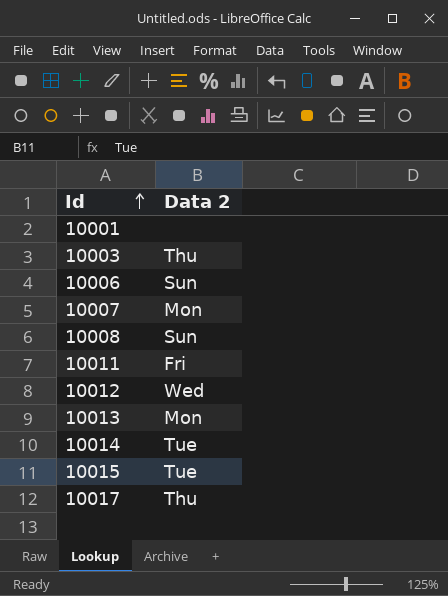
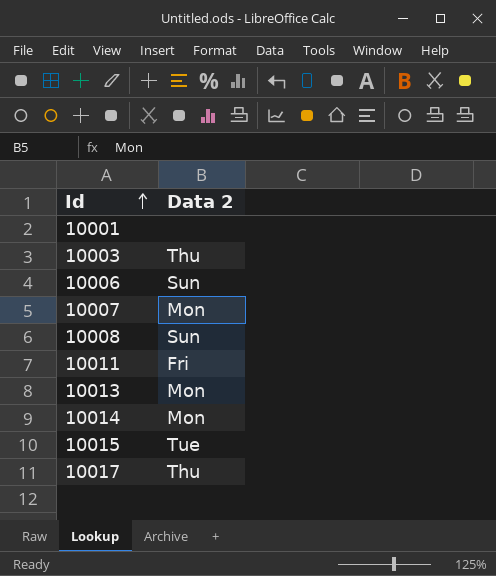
row 10012: Wed -> none
10014 | Data 2: Tue -> Mon

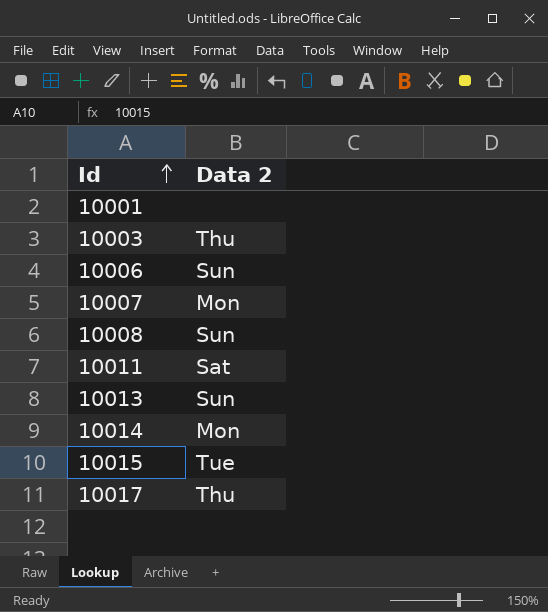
10011 | Data 2: Fri -> Sat
10013 | Data 2: Mon -> Sun

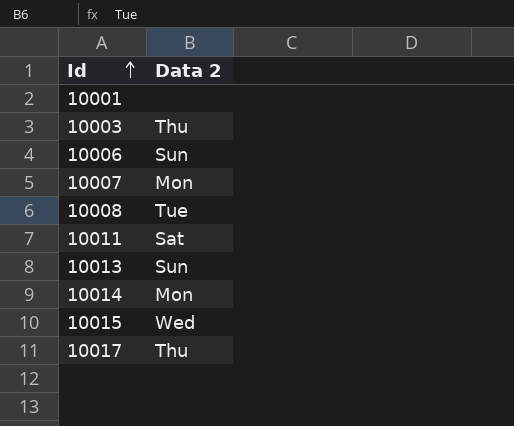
10008 | Data 2: Sun -> Tue
10015 | Data 2: Tue -> Wed

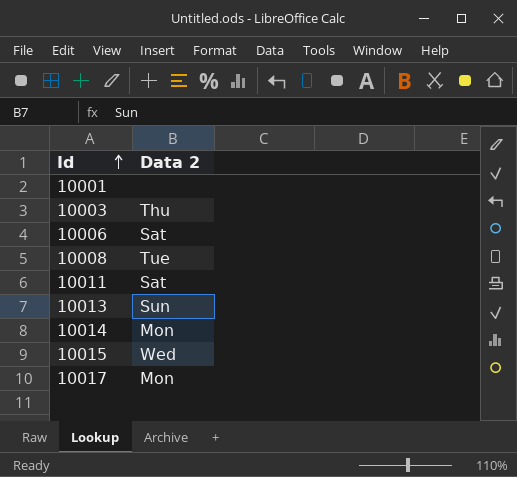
row 10007: Mon -> none
10006 | Data 2: Sun -> Sat
10017 | Data 2: Thu -> Mon

